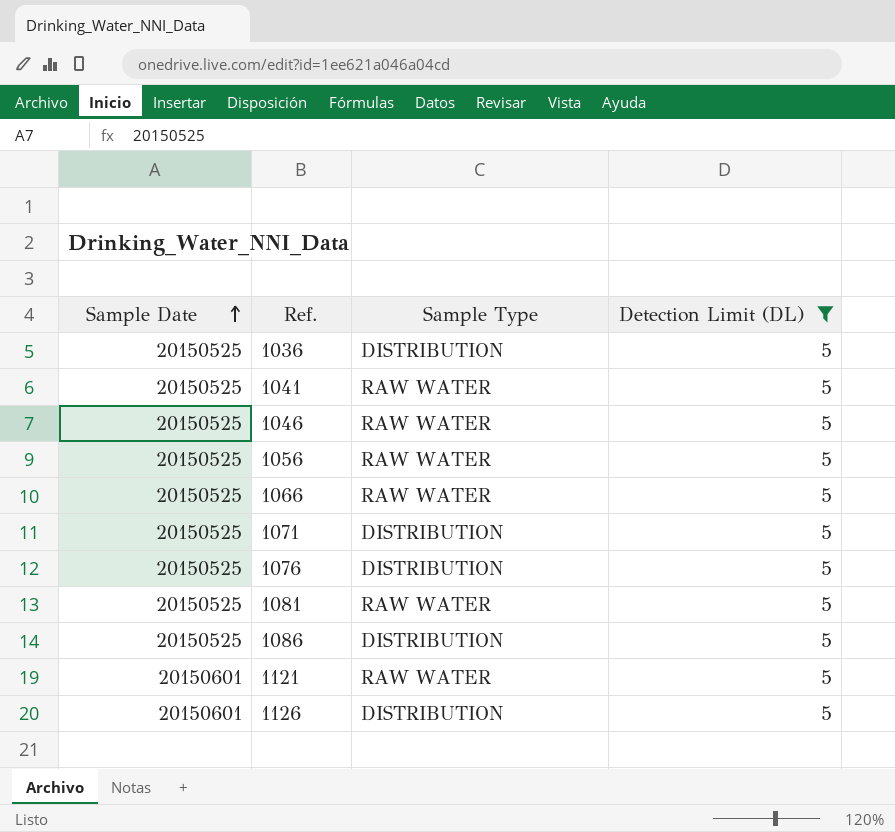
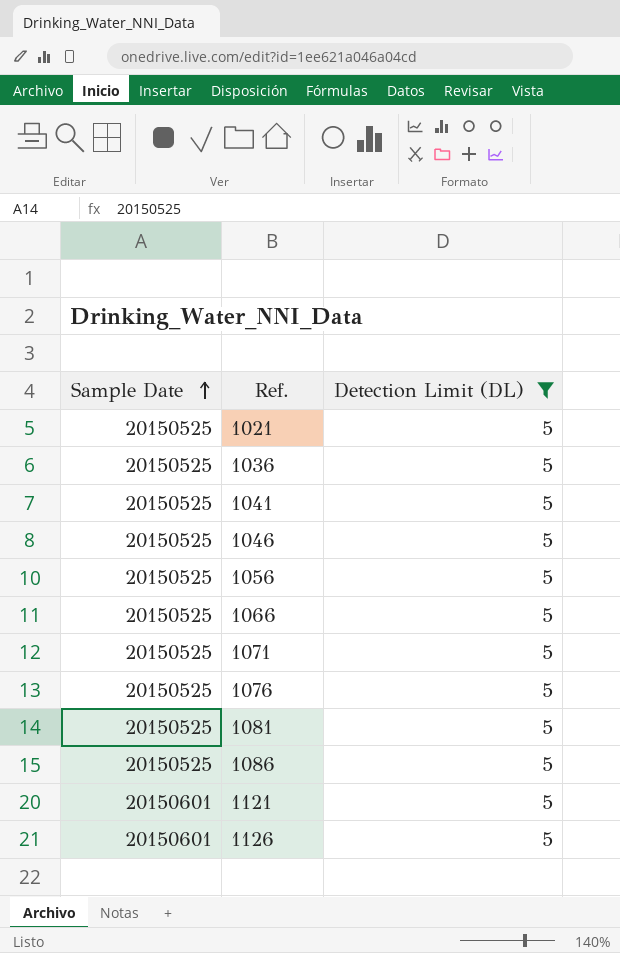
column Sample Type | position: 3 -> none
row 1021: none -> 20150525 | 5

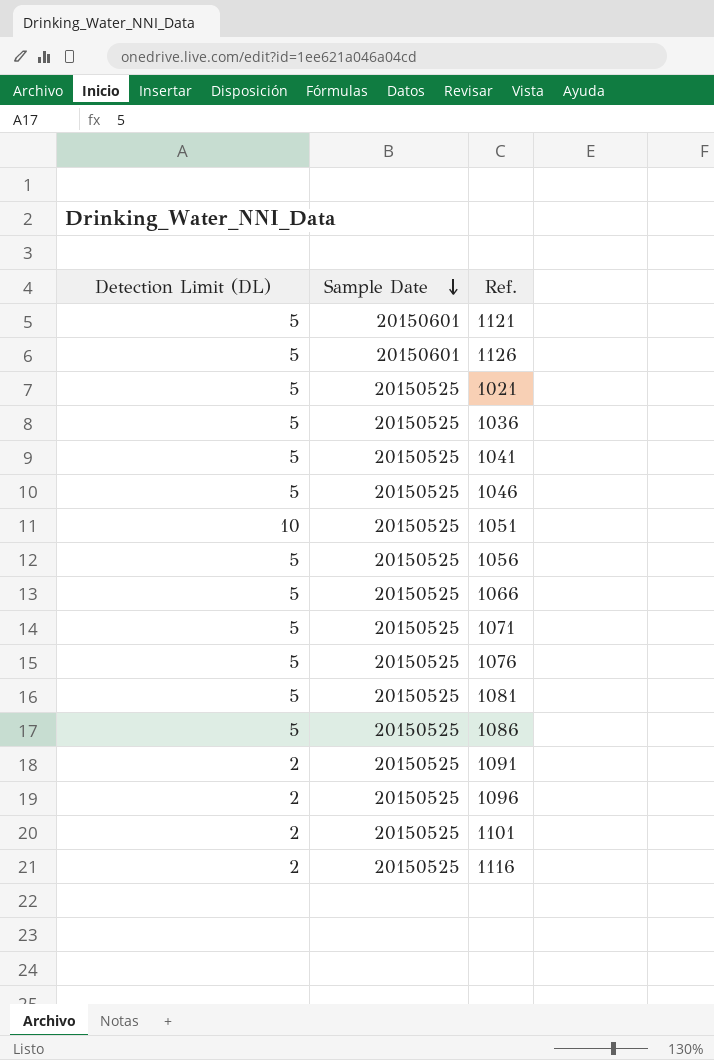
filter: Detection Limit (DL) = 5 -> none
row order: Sample Date ascending -> Sample Date descending
column Detection Limit (DL) | position: 3 -> 1

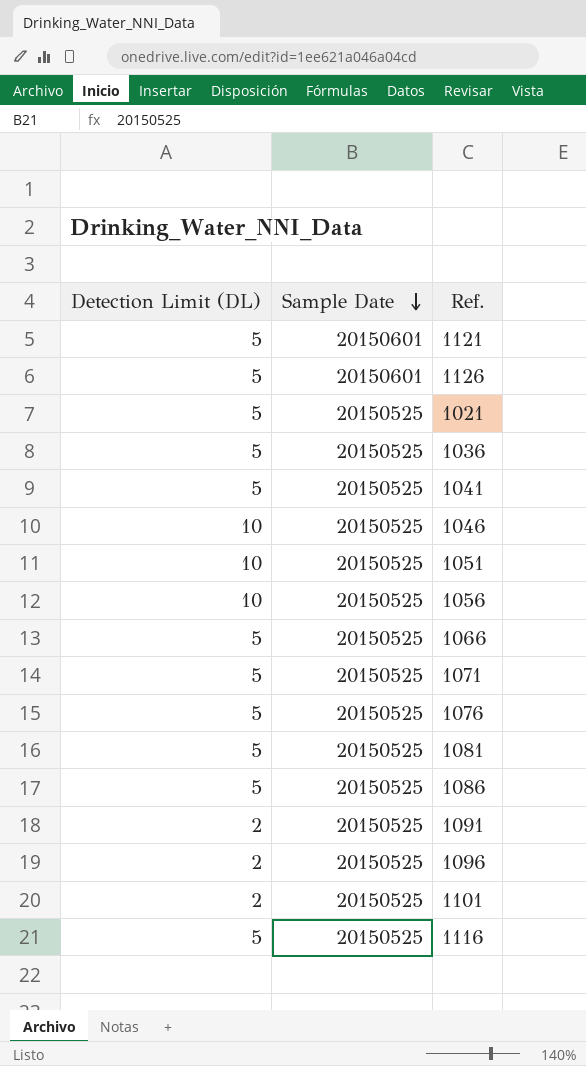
1046 | Detection Limit (DL): 5 -> 10
1056 | Detection Limit (DL): 5 -> 10
1116 | Detection Limit (DL): 2 -> 5

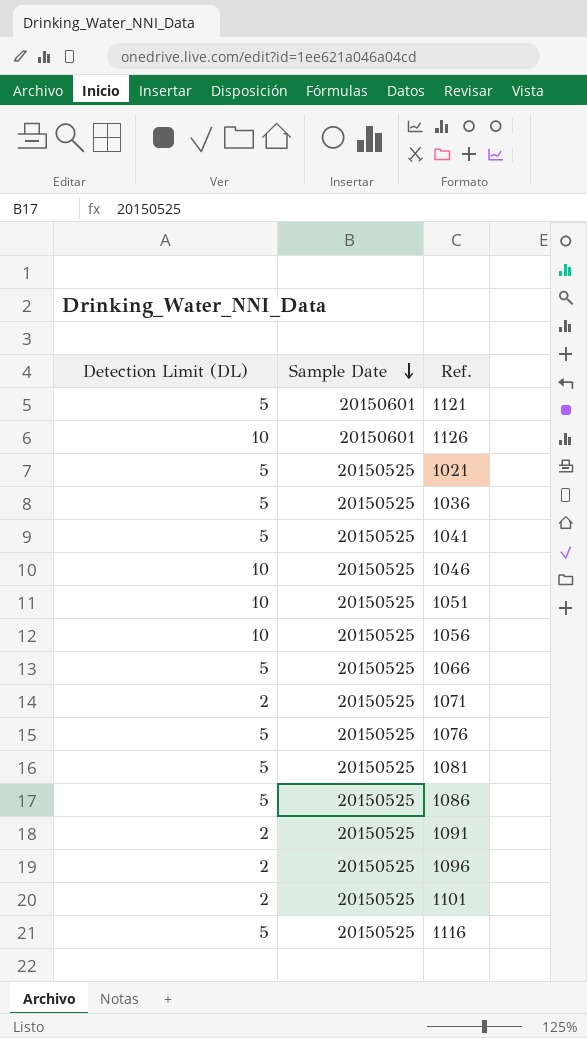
1126 | Detection Limit (DL): 5 -> 10
1071 | Detection Limit (DL): 5 -> 2

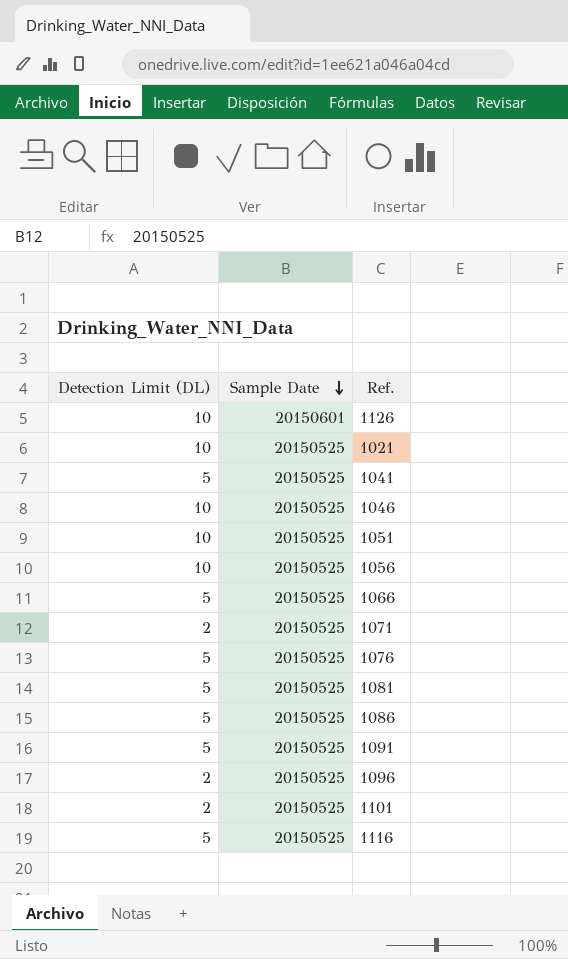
row 1121: 5 | 20150601 -> none
row 1036: 5 | 20150525 -> none
1021 | Detection Limit (DL): 5 -> 10
1091 | Detection Limit (DL): 2 -> 5

